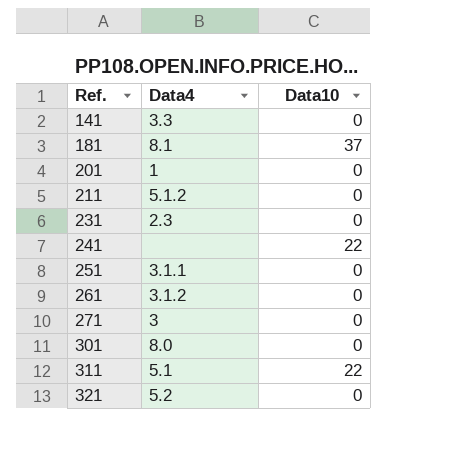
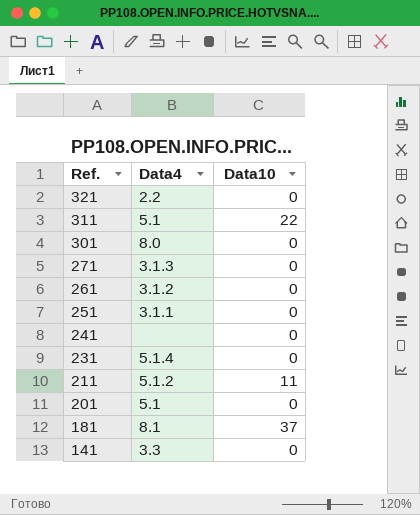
row order: Ref. ascending -> Ref. descending
321 | Data4: 5.2 -> 2.2
271 | Data4: 3 -> 3.1.3
241 | Data10: 22 -> 0
231 | Data4: 2.3 -> 5.1.4
211 | Data10: 0 -> 11
201 | Data4: 1 -> 5.1

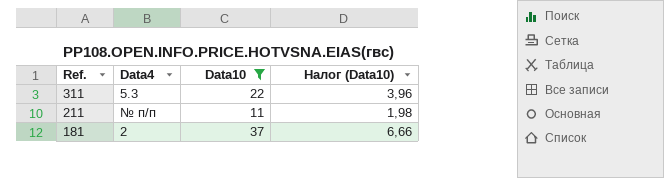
filter: none -> Data10 != 0
column Налог (Data10) | formula: none -> [Data10] * 0,18
311 | Data4: 5.1 -> 5.3
211 | Data4: 5.1.2 -> № п/п
181 | Data4: 8.1 -> 2

